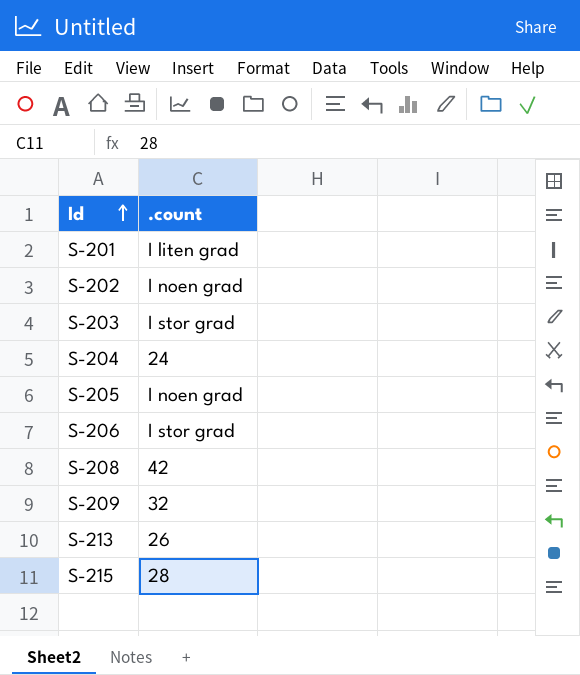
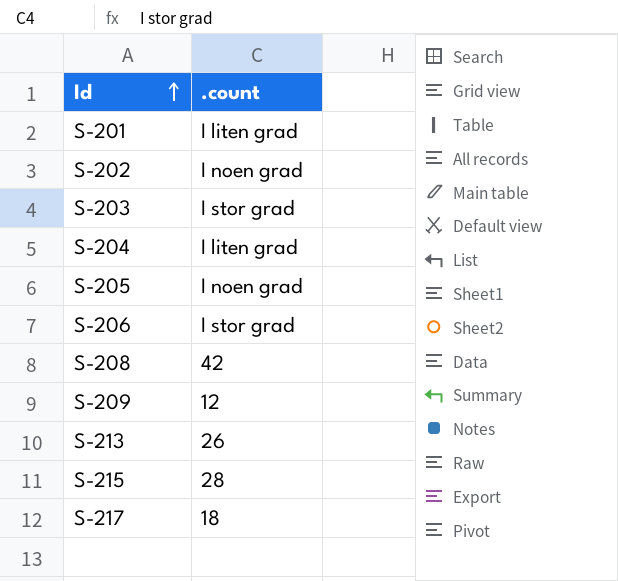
S-204 | .count: 24 -> I liten grad
S-209 | .count: 32 -> 12
row S-217: none -> 18

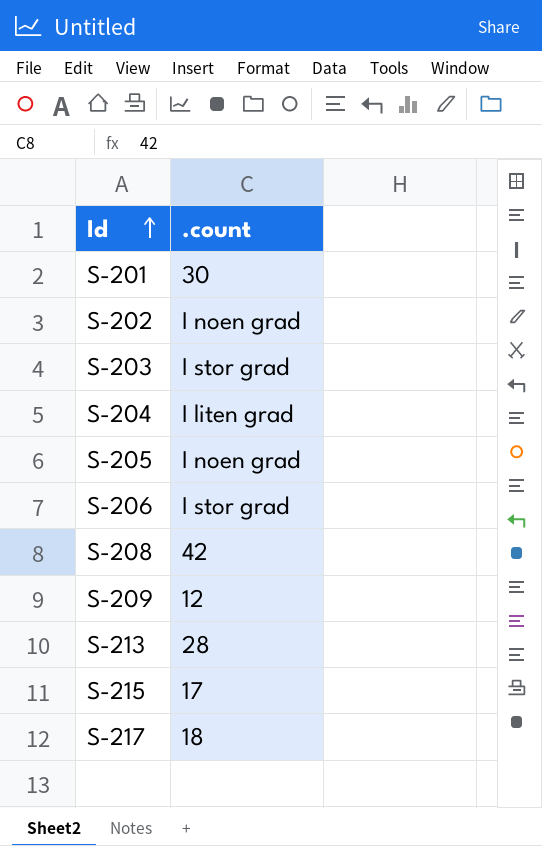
S-201 | .count: I liten grad -> 30
S-213 | .count: 26 -> 28
S-215 | .count: 28 -> 17

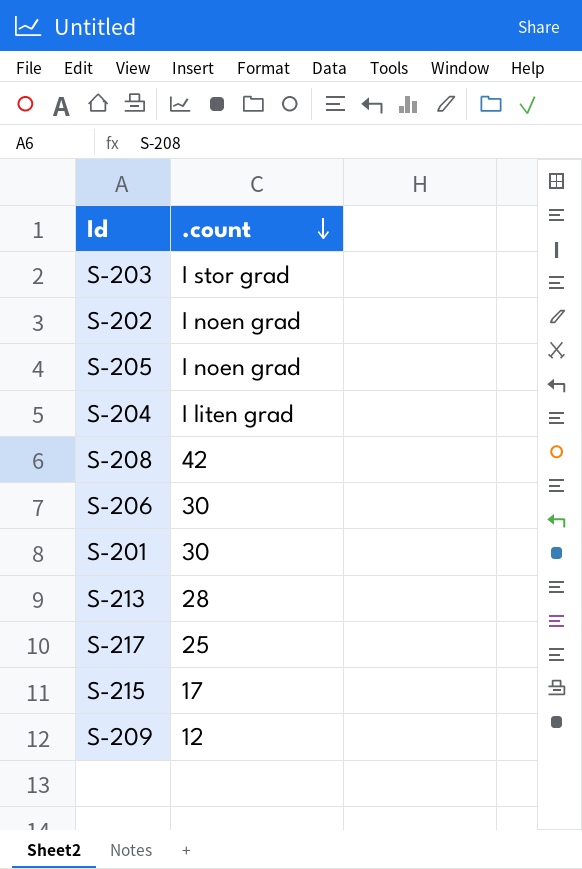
row order: Id ascending -> .count descending
S-206 | .count: I stor grad -> 30
S-217 | .count: 18 -> 25

